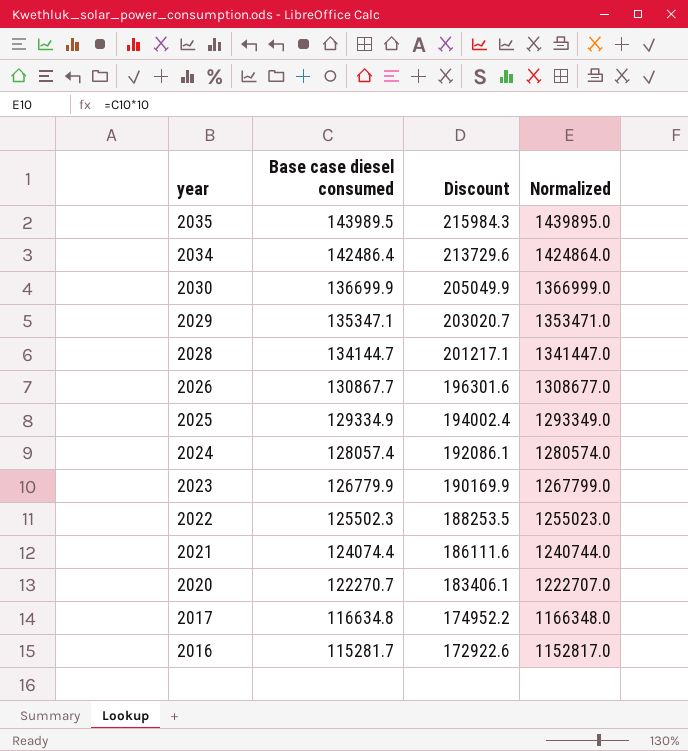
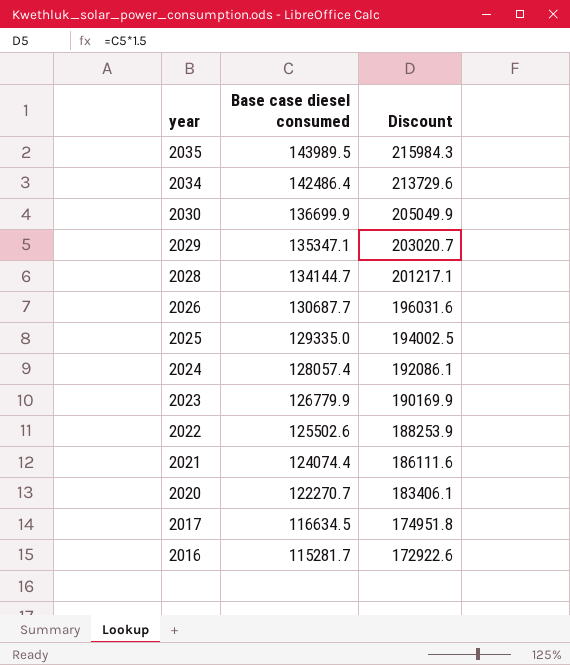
column Normalized | formula: [Base case diesel consumed] * 10 -> none
2026 | Base case diesel consumed: 130867.7 -> 130687.7
2026 | Discount: 196301.6 -> 196031.6
2025 | Base case diesel consumed: 129334.9 -> 129335.0
2025 | Discount: 194002.4 -> 194002.5
2022 | Base case diesel consumed: 125502.3 -> 125502.6
2022 | Discount: 188253.5 -> 188253.9
2017 | Base case diesel consumed: 116634.8 -> 116634.5
2017 | Discount: 174952.2 -> 174951.8

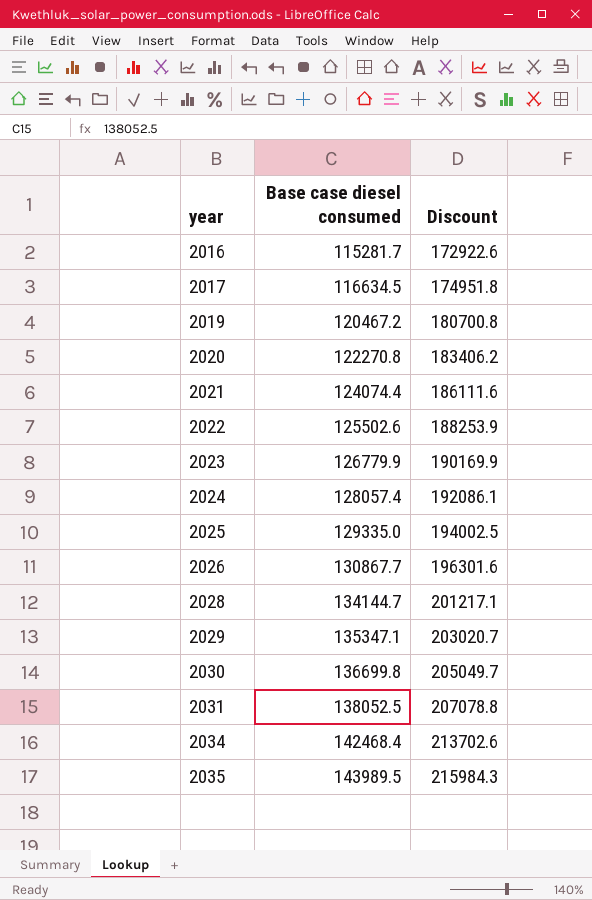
row order: year descending -> year ascending
row 2019: none -> 120467.2 | 180700.8
2020 | Base case diesel consumed: 122270.7 -> 122270.8
2020 | Discount: 183406.1 -> 183406.2
2026 | Base case diesel consumed: 130687.7 -> 130867.7
2026 | Discount: 196031.6 -> 196301.6
2030 | Base case diesel consumed: 136699.9 -> 136699.8
2030 | Discount: 205049.9 -> 205049.7
row 2031: none -> 138052.5 | 207078.8
2034 | Base case diesel consumed: 142486.4 -> 142468.4
2034 | Discount: 213729.6 -> 213702.6

